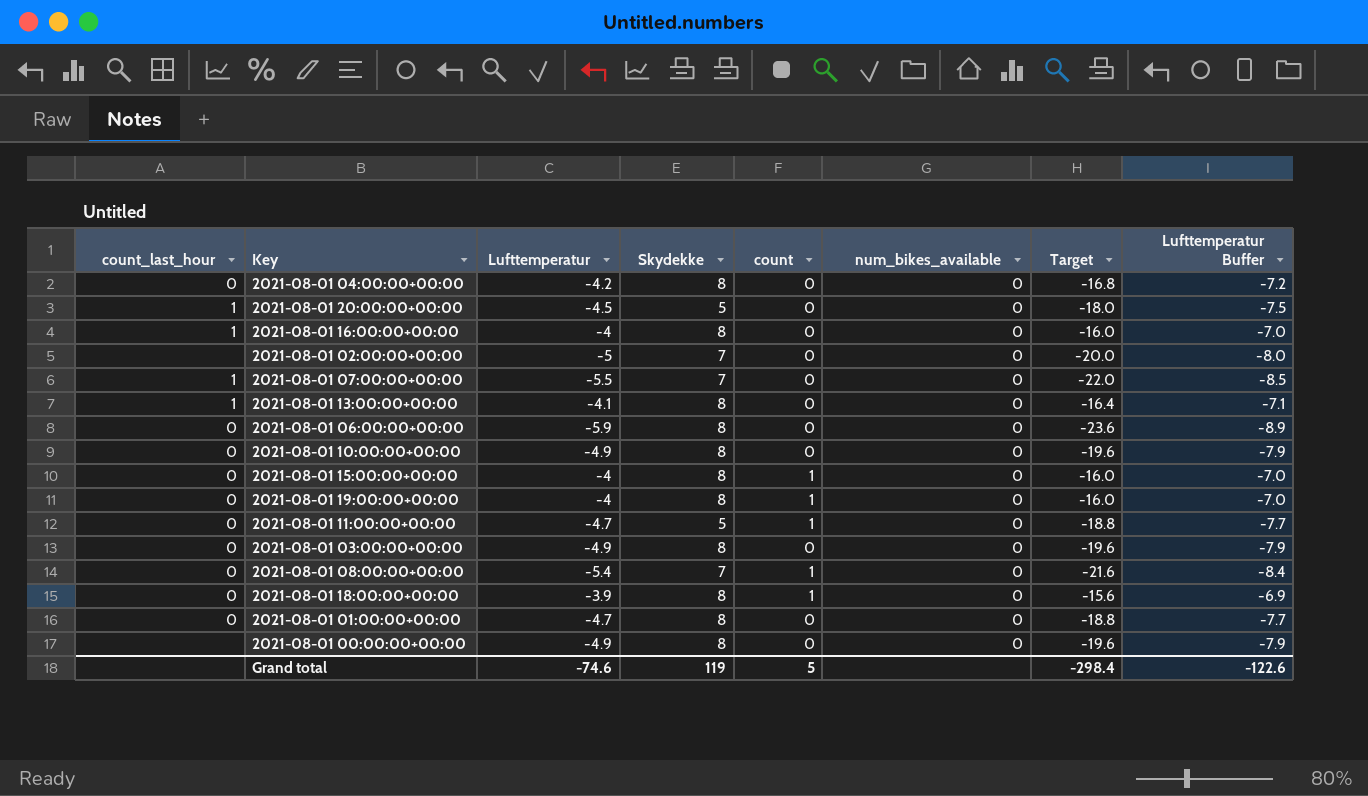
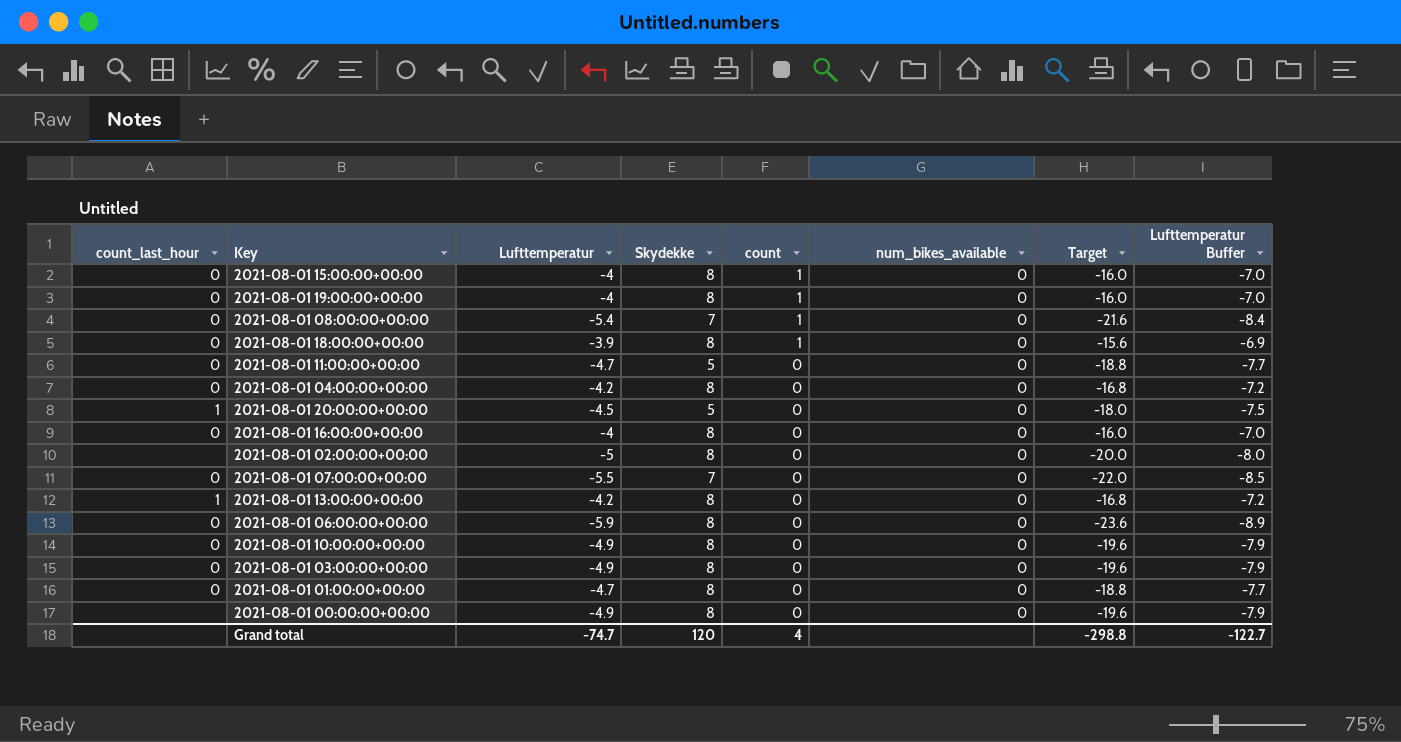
row order: none -> count descending
2021-08-01 11:00:00+00:00 | count: 1 -> 0
2021-08-01 16:00:00+00:00 | count_last_hour: 1 -> 0
2021-08-01 02:00:00+00:00 | Skydekke: 7 -> 8
2021-08-01 07:00:00+00:00 | count_last_hour: 1 -> 0
2021-08-01 13:00:00+00:00 | Lufttemperatur: -4.1 -> -4.2
2021-08-01 13:00:00+00:00 | Target: -16.4 -> -16.8
2021-08-01 13:00:00+00:00 | Lufttemperatur Buffer: -7.1 -> -7.2
Grand total | Lufttemperatur: -74.6 -> -74.7
Grand total | Skydekke: 119 -> 120
Grand total | count: 5 -> 4
Grand total | Target: -298.4 -> -298.8
Grand total | Lufttemperatur Buffer: -122.6 -> -122.7

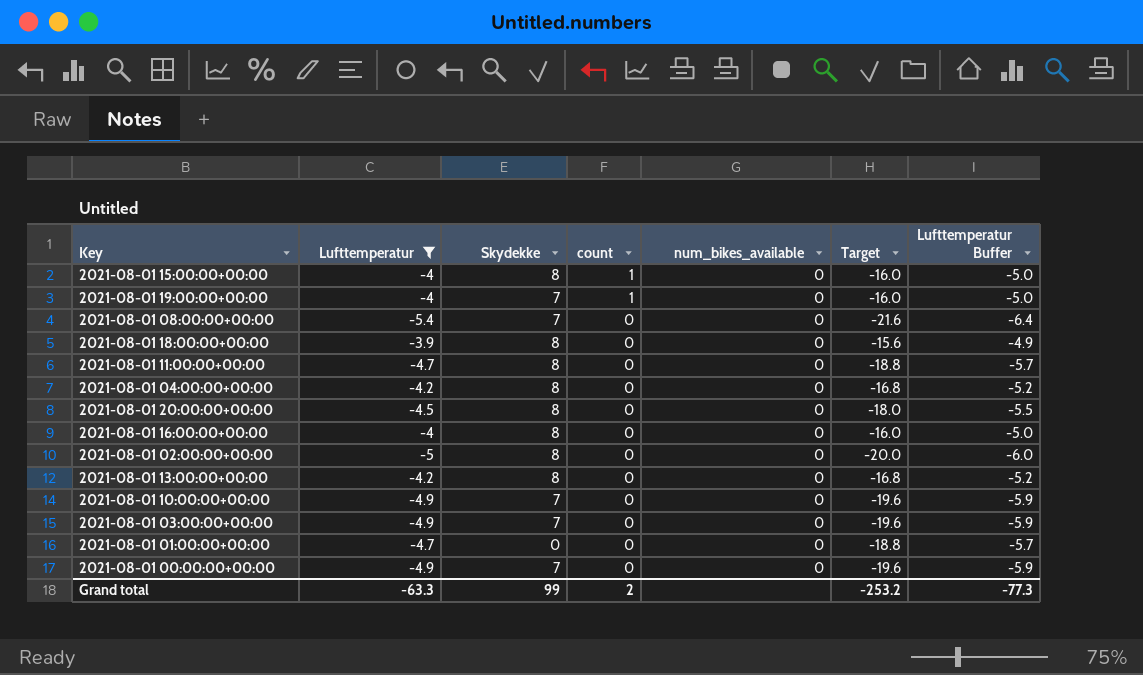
filter: none -> Lufttemperatur >= -5.4
column count_last_hour | position: 1 -> none
column Lufttemperatur Buffer | formula: [Lufttemperatur] - 3 -> [Lufttemperatur] - 1
2021-08-01 19:00:00+00:00 | Skydekke: 8 -> 7
2021-08-01 08:00:00+00:00 | count: 1 -> 0
2021-08-01 18:00:00+00:00 | count: 1 -> 0
2021-08-01 11:00:00+00:00 | Skydekke: 5 -> 8
2021-08-01 20:00:00+00:00 | Skydekke: 5 -> 8
2021-08-01 10:00:00+00:00 | Skydekke: 8 -> 7
2021-08-01 03:00:00+00:00 | Skydekke: 8 -> 7
2021-08-01 01:00:00+00:00 | Skydekke: 8 -> 0
2021-08-01 00:00:00+00:00 | Skydekke: 8 -> 7
Grand total | Lufttemperatur: -74.7 -> -63.3
Grand total | Skydekke: 120 -> 99
Grand total | count: 4 -> 2
Grand total | Target: -298.8 -> -253.2
Grand total | Lufttemperatur Buffer: -122.7 -> -77.3

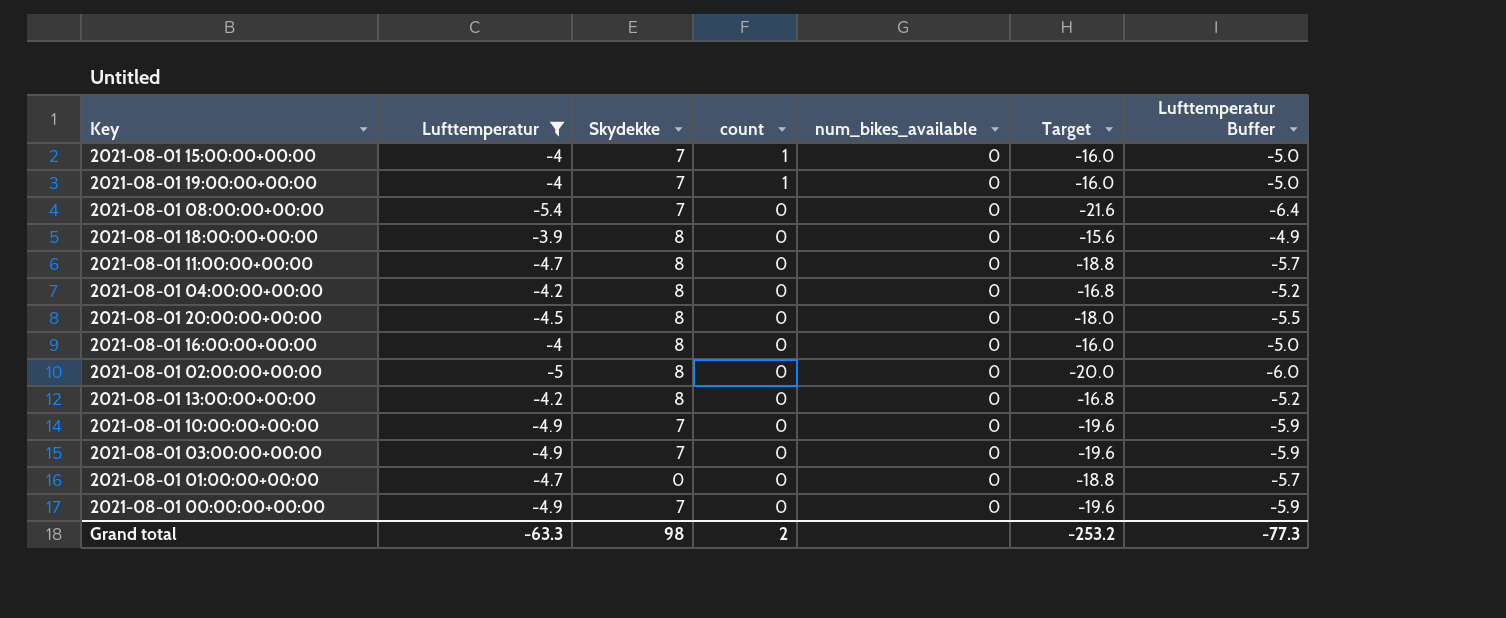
2021-08-01 15:00:00+00:00 | Skydekke: 8 -> 7
Grand total | Skydekke: 99 -> 98

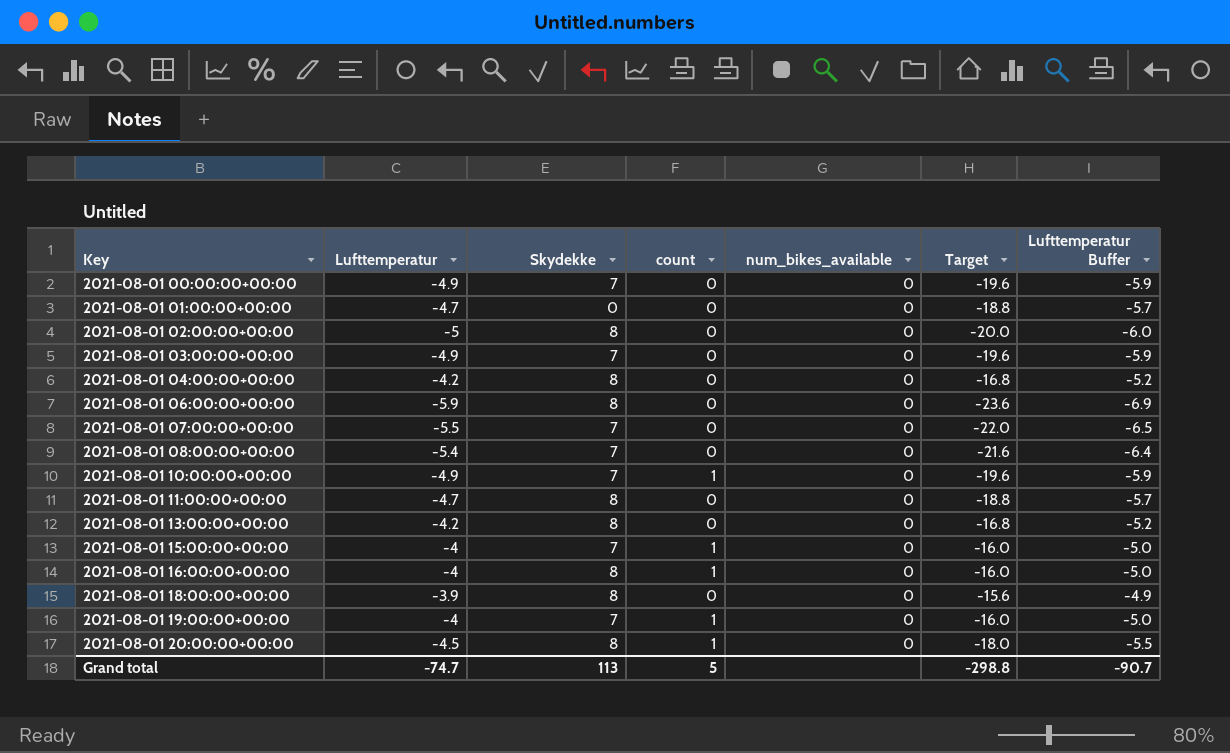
filter: Lufttemperatur >= -5.4 -> none
row order: count descending -> Key ascending
2021-08-01 10:00:00+00:00 | count: 0 -> 1
2021-08-01 16:00:00+00:00 | count: 0 -> 1
2021-08-01 20:00:00+00:00 | count: 0 -> 1
Grand total | Lufttemperatur: -63.3 -> -74.7
Grand total | Skydekke: 98 -> 113
Grand total | count: 2 -> 5
Grand total | Target: -253.2 -> -298.8
Grand total | Lufttemperatur Buffer: -77.3 -> -90.7

